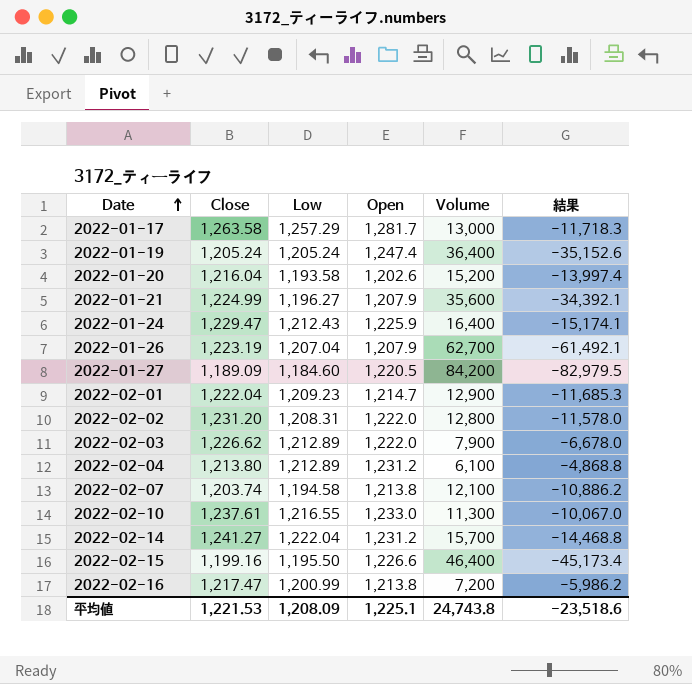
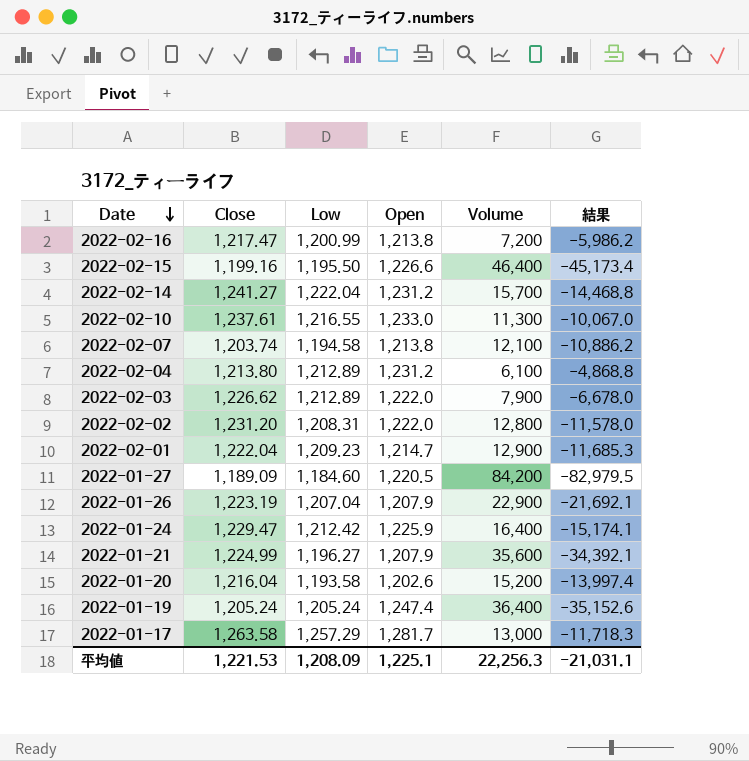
row order: Date ascending -> Date descending
2022-01-26 | Volume: 62,700 -> 22,900
2022-01-26 | 結果: -61,492.1 -> -21,692.1
2022-01-24 | Low: 1,212.43 -> 1,212.42
平均値 | Volume: 24,743.8 -> 22,256.3
平均値 | 結果: -23,518.6 -> -21,031.1

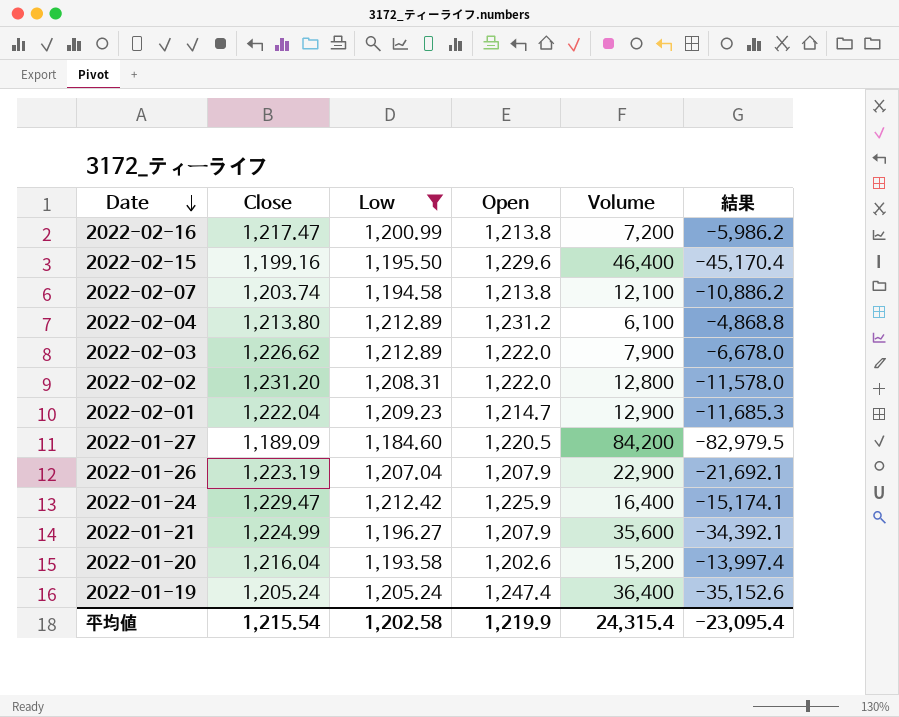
filter: none -> Low <= 1,212.89
2022-02-15 | Open: 1,226.6 -> 1,229.6
2022-02-15 | 結果: -45,173.4 -> -45,170.4
平均値 | Close: 1,221.53 -> 1,215.54
平均値 | Low: 1,208.09 -> 1,202.58
平均値 | Open: 1,225.1 -> 1,219.9
平均値 | Volume: 22,256.3 -> 24,315.4
平均値 | 結果: -21,031.1 -> -23,095.4

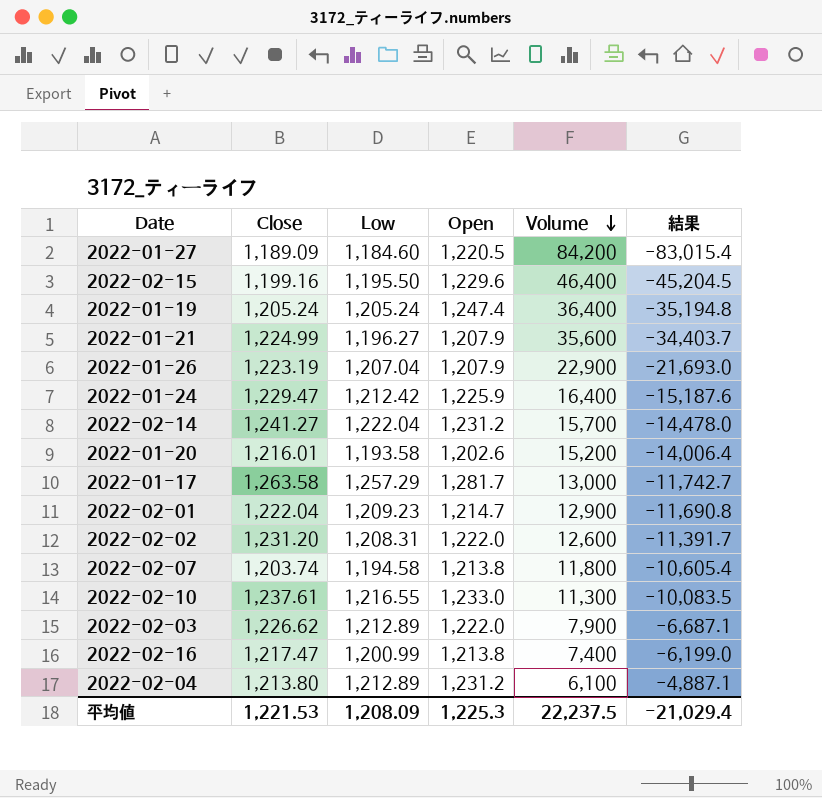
filter: Low <= 1,212.89 -> none
row order: Date descending -> Volume descending
column 結果 | formula: [Open] - [Volume] -> [Low] - [Volume]
2022-01-20 | Close: 1,216.04 -> 1,216.01
2022-02-02 | Volume: 12,800 -> 12,600
2022-02-07 | Volume: 12,100 -> 11,800
2022-02-16 | Volume: 7,200 -> 7,400
平均値 | Close: 1,215.54 -> 1,221.53
平均値 | Low: 1,202.58 -> 1,208.09
平均値 | Open: 1,219.9 -> 1,225.3
平均値 | Volume: 24,315.4 -> 22,237.5
平均値 | 結果: -23,095.4 -> -21,029.4

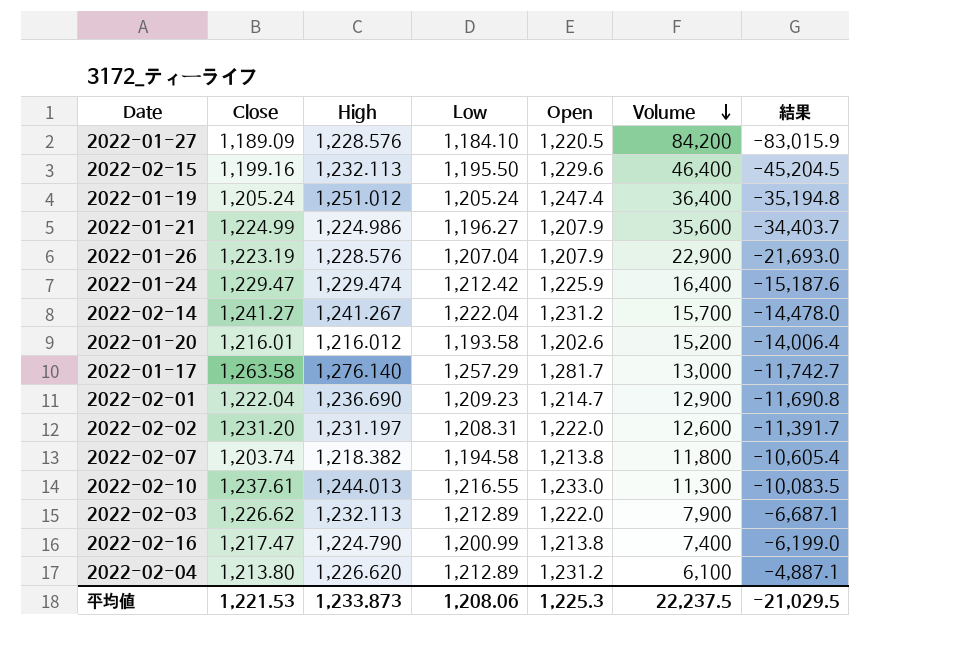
column High | position: none -> 3
2022-01-27 | Low: 1,184.60 -> 1,184.10
2022-01-27 | 結果: -83,015.4 -> -83,015.9
平均値 | Low: 1,208.09 -> 1,208.06
平均値 | 結果: -21,029.4 -> -21,029.5

